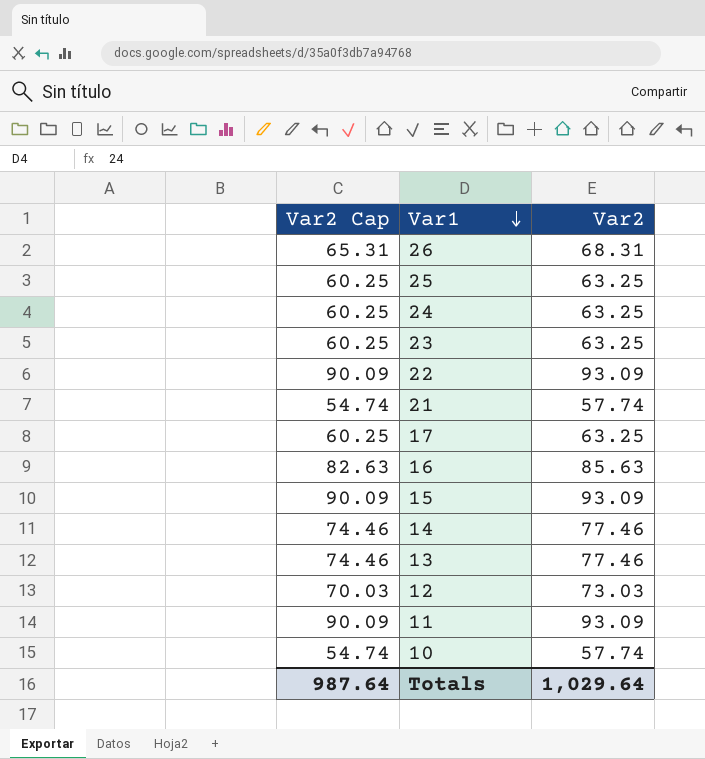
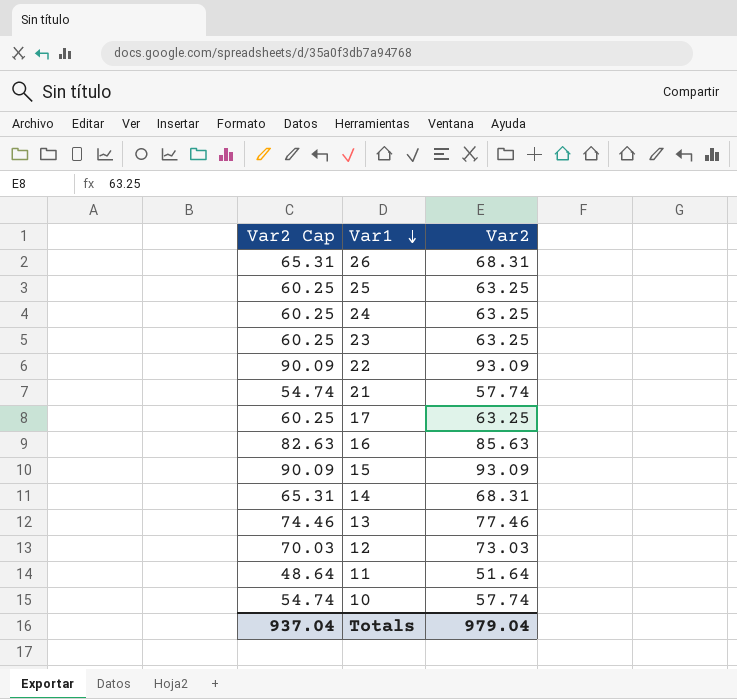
14 | Var2 Cap: 74.46 -> 65.31
14 | Var2: 77.46 -> 68.31
11 | Var2 Cap: 90.09 -> 48.64
11 | Var2: 93.09 -> 51.64
Totals | Var2 Cap: 987.64 -> 937.04
Totals | Var2: 1,029.64 -> 979.04

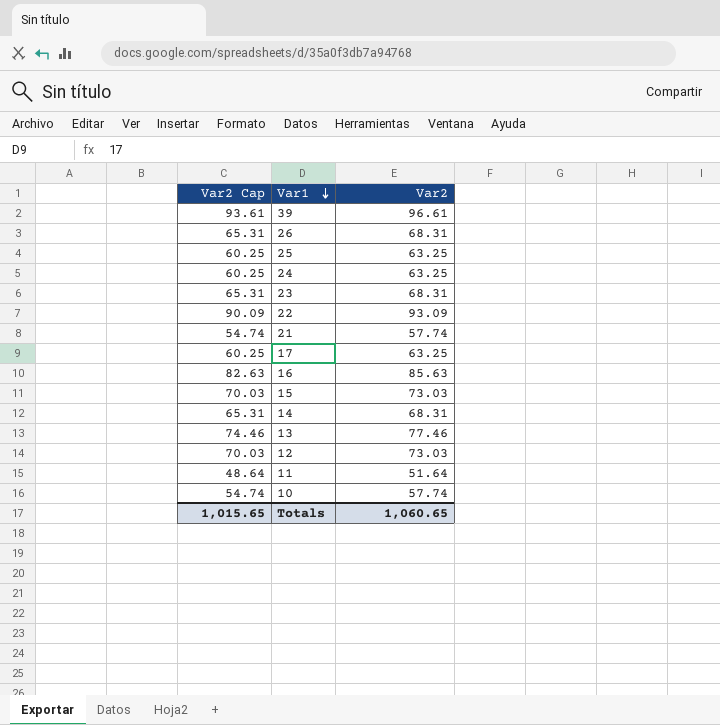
row 39: none -> 93.61 | 96.61
23 | Var2 Cap: 60.25 -> 65.31
23 | Var2: 63.25 -> 68.31
15 | Var2 Cap: 90.09 -> 70.03
15 | Var2: 93.09 -> 73.03
Totals | Var2 Cap: 937.04 -> 1,015.65
Totals | Var2: 979.04 -> 1,060.65

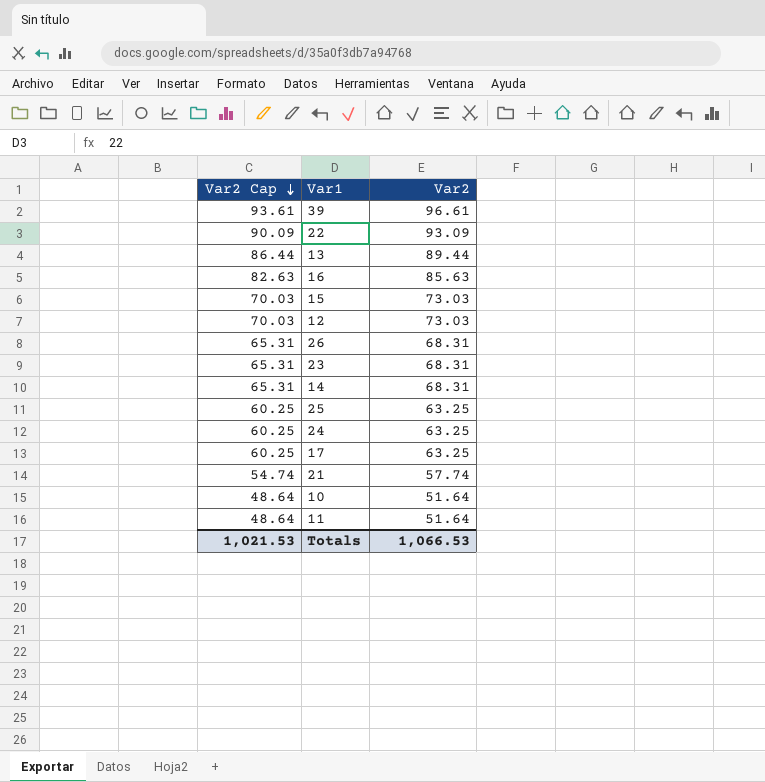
row order: Var1 descending -> Var2 Cap descending
13 | Var2 Cap: 74.46 -> 86.44
13 | Var2: 77.46 -> 89.44
10 | Var2 Cap: 54.74 -> 48.64
10 | Var2: 57.74 -> 51.64
Totals | Var2 Cap: 1,015.65 -> 1,021.53
Totals | Var2: 1,060.65 -> 1,066.53

